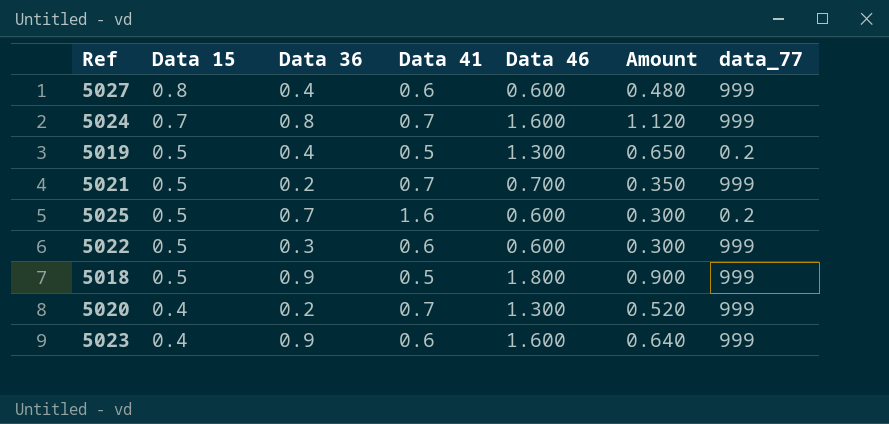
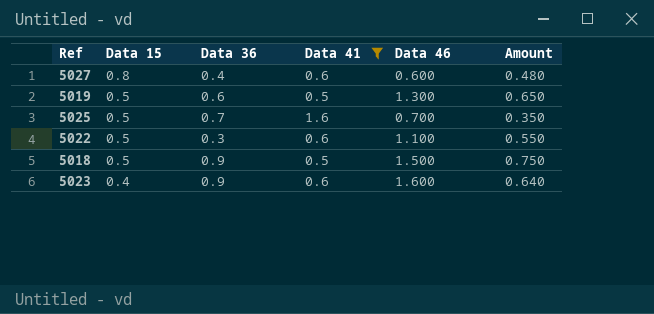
filter: none -> Data 41 != 0.7
column data_77 | position: 7 -> none
5019 | Data 36: 0.4 -> 0.6
5025 | Data 46: 0.600 -> 0.700
5025 | Amount: 0.300 -> 0.350
5022 | Data 46: 0.600 -> 1.100
5022 | Amount: 0.300 -> 0.550
5018 | Data 46: 1.800 -> 1.500
5018 | Amount: 0.900 -> 0.750

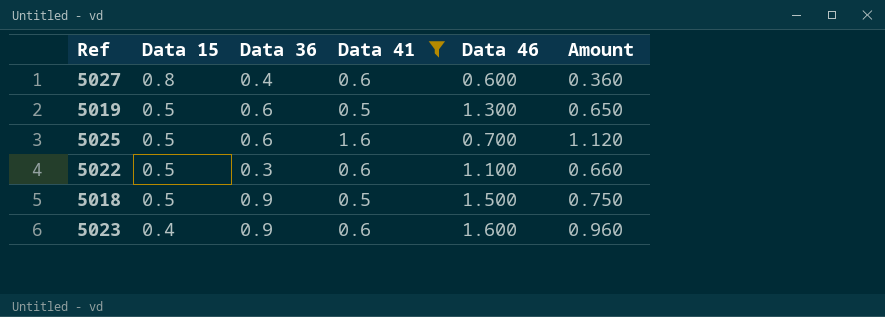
column Amount | formula: [Data 15] * [Data 46] -> [Data 41] * [Data 46]
5025 | Data 36: 0.7 -> 0.6

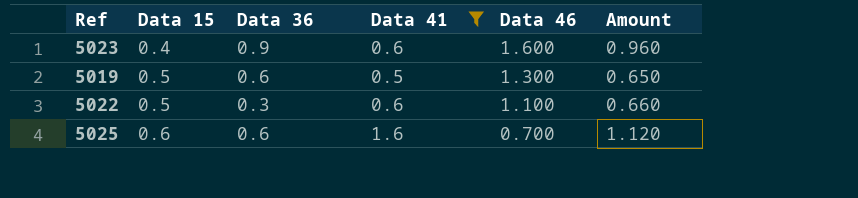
row order: Data 15 descending -> Data 15 ascending
row 5027: 0.8 | 0.4 | 0.6 | 0.600 | 0.360 -> none
row 5018: 0.5 | 0.9 | 0.5 | 1.500 | 0.750 -> none
5025 | Data 15: 0.5 -> 0.6

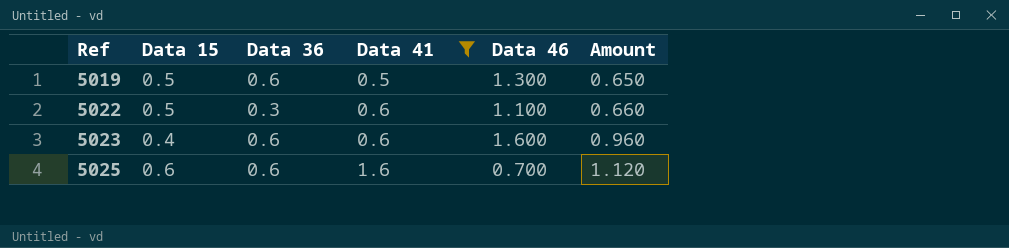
row order: Data 15 ascending -> Ref ascending
5023 | Data 36: 0.9 -> 0.6

